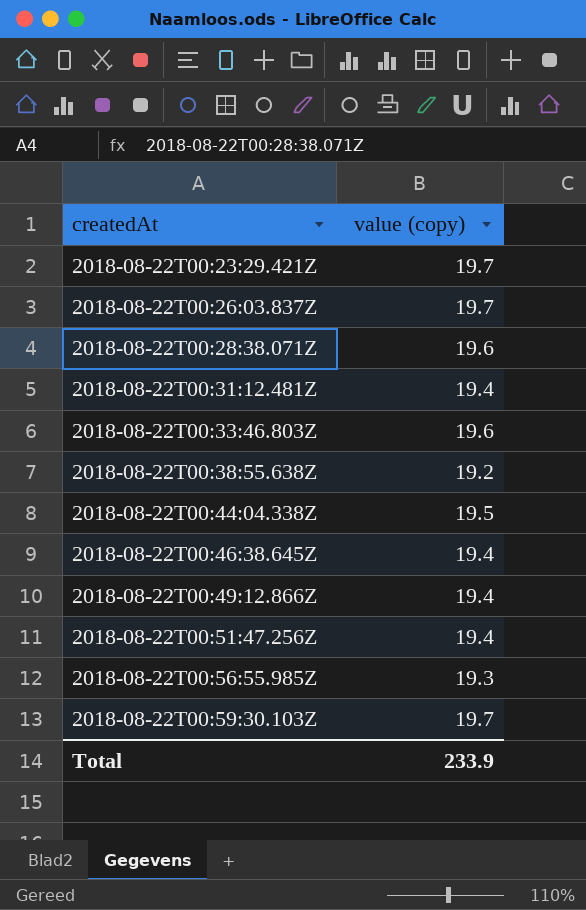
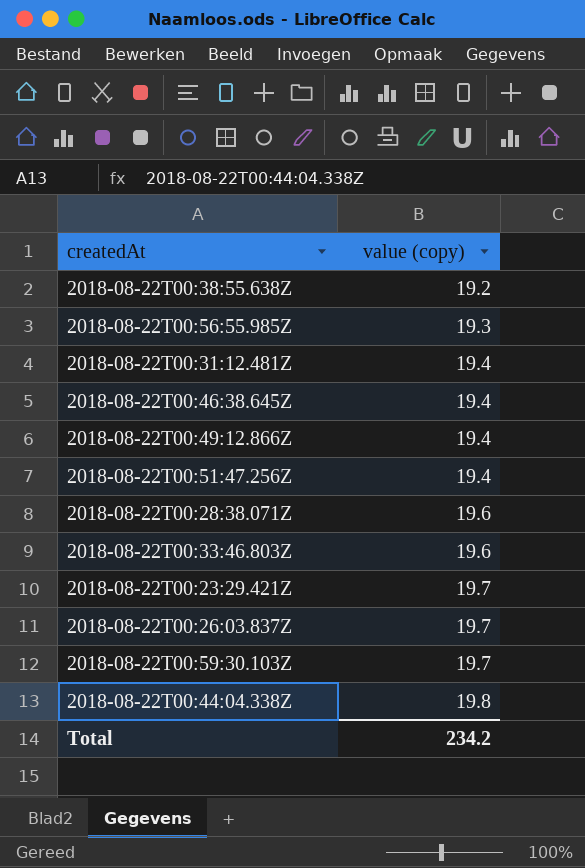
row order: createdAt ascending -> value (copy) ascending
2018-08-22T00:44:04.338Z | value (copy): 19.5 -> 19.8
Total | value (copy): 233.9 -> 234.2

